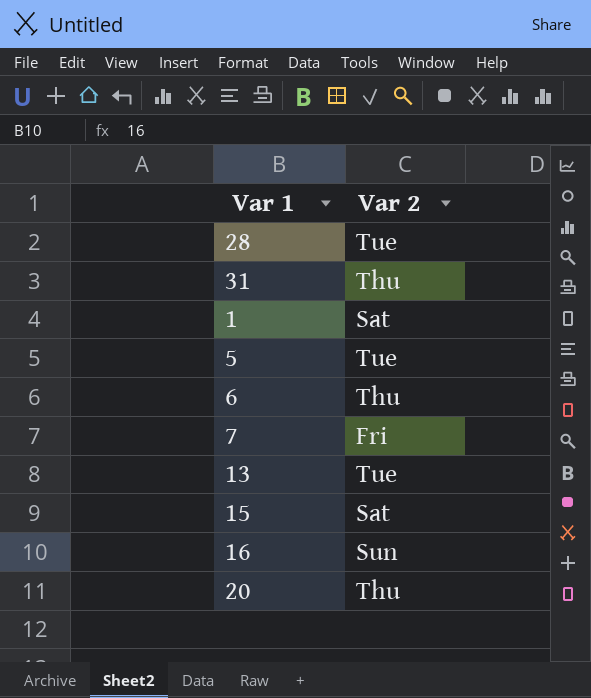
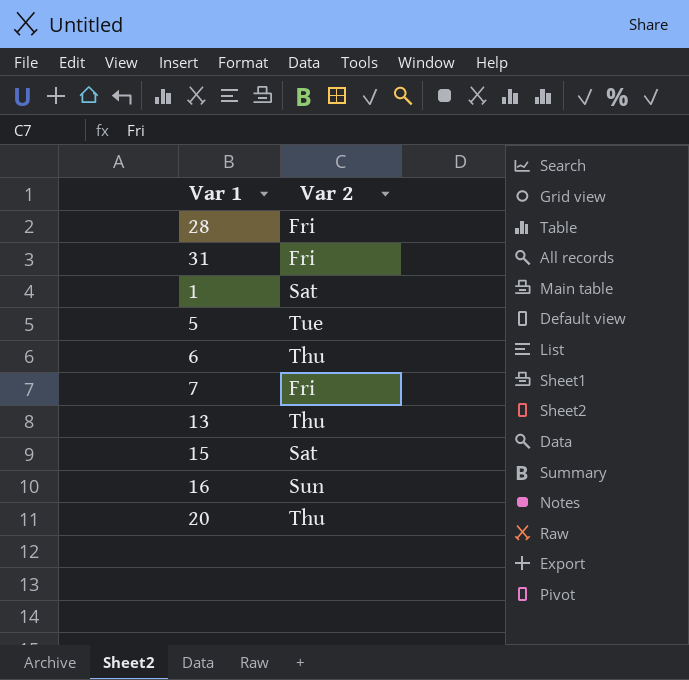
28 | Var 2: Tue -> Fri
31 | Var 2: Thu -> Fri
13 | Var 2: Tue -> Thu

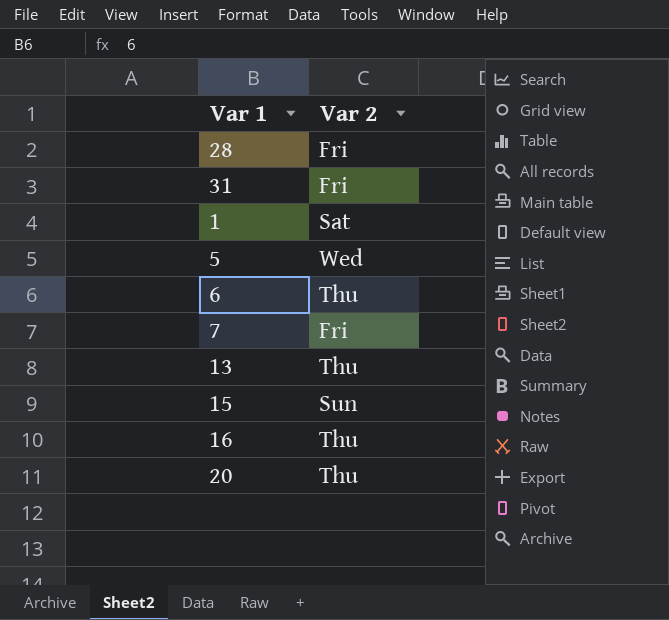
5 | Var 2: Tue -> Wed
15 | Var 2: Sat -> Sun
16 | Var 2: Sun -> Thu

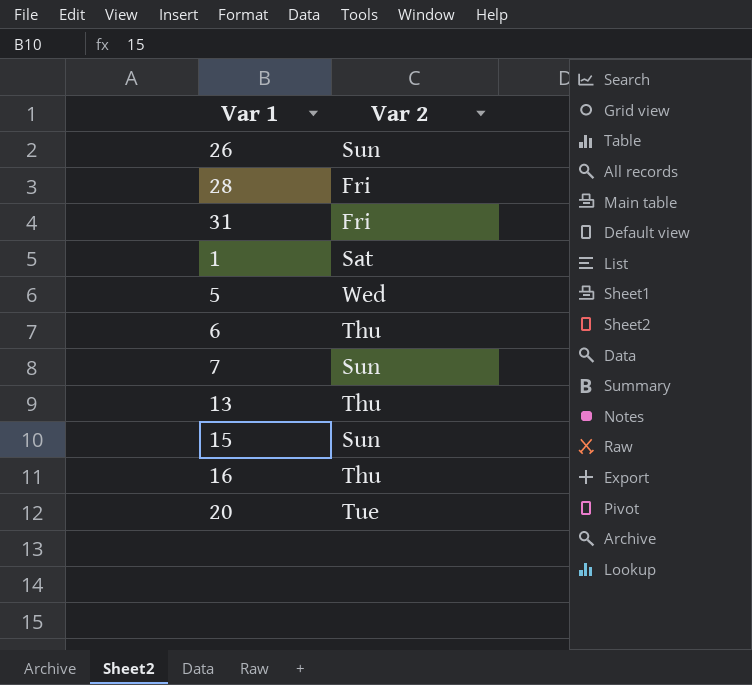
row 26: none -> Sun
7 | Var 2: Fri -> Sun
20 | Var 2: Thu -> Tue

